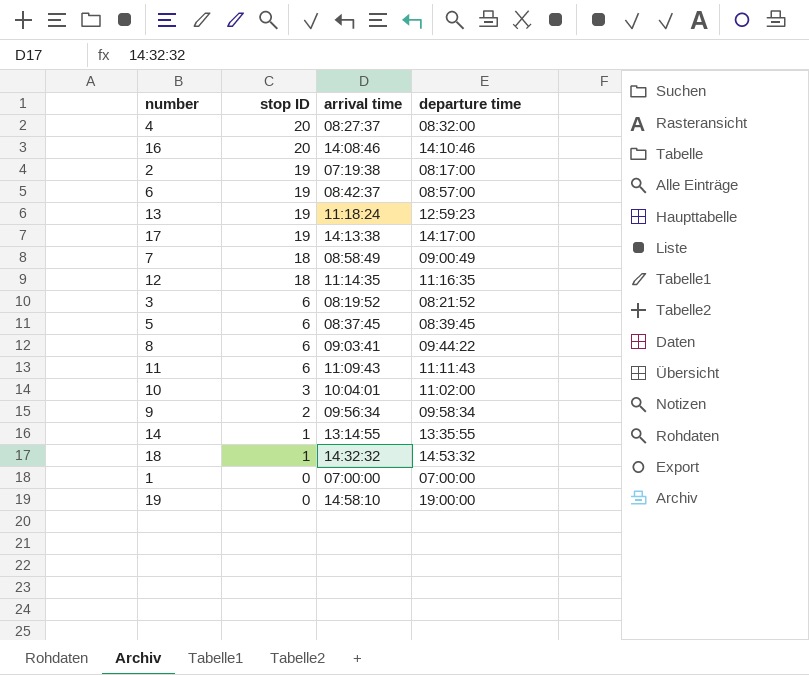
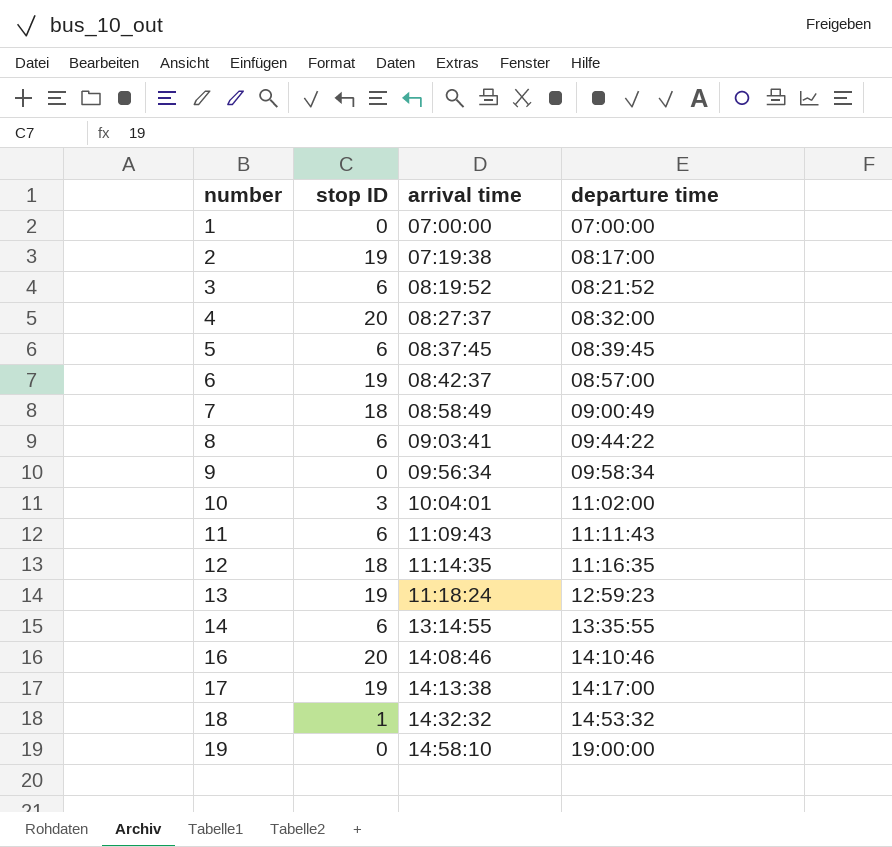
row order: stop ID descending -> number ascending
9 | stop ID: 2 -> 0
14 | stop ID: 1 -> 6

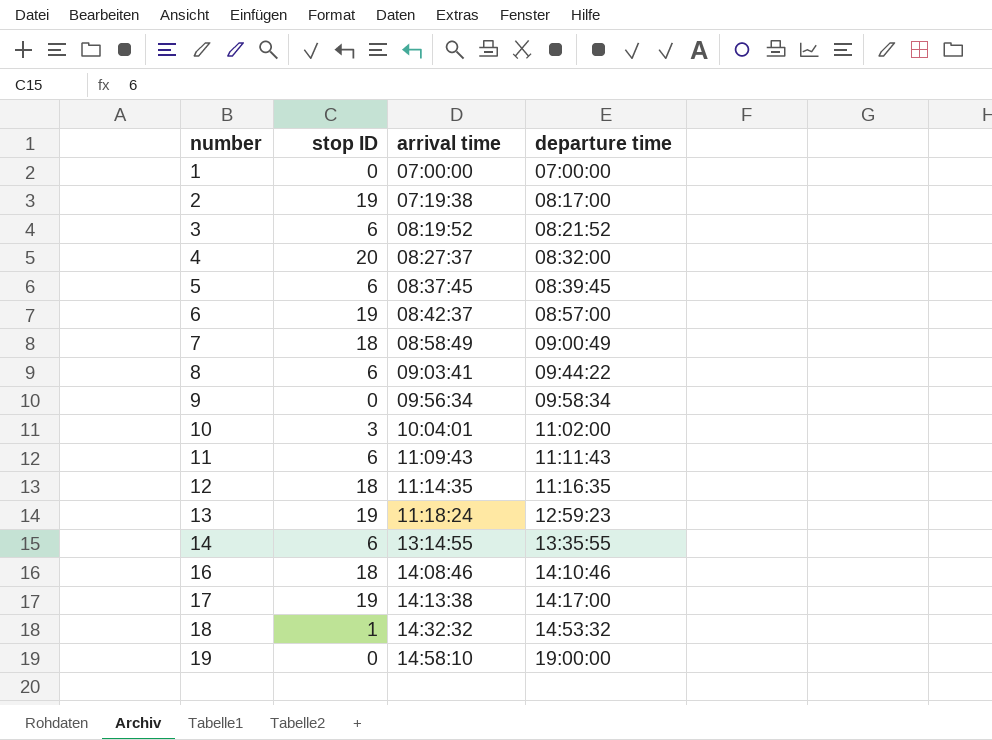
16 | stop ID: 20 -> 18

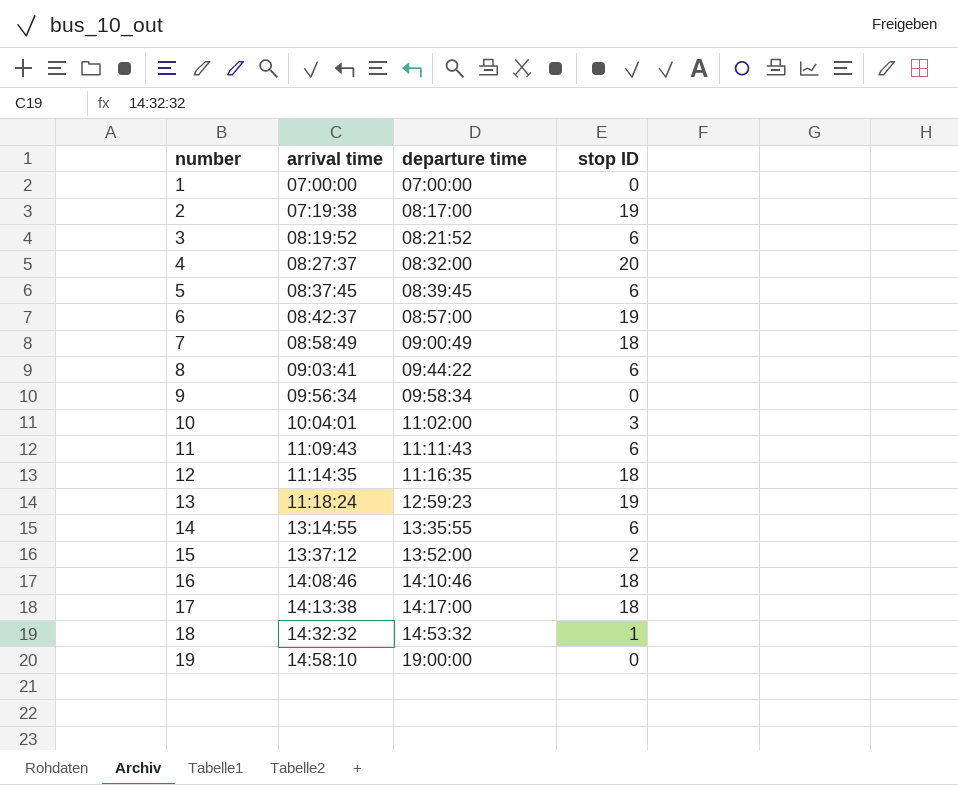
column stop ID | position: 2 -> 4
row 15: none -> 13:37:12 | 13:52:00 | 2
17 | stop ID: 19 -> 18

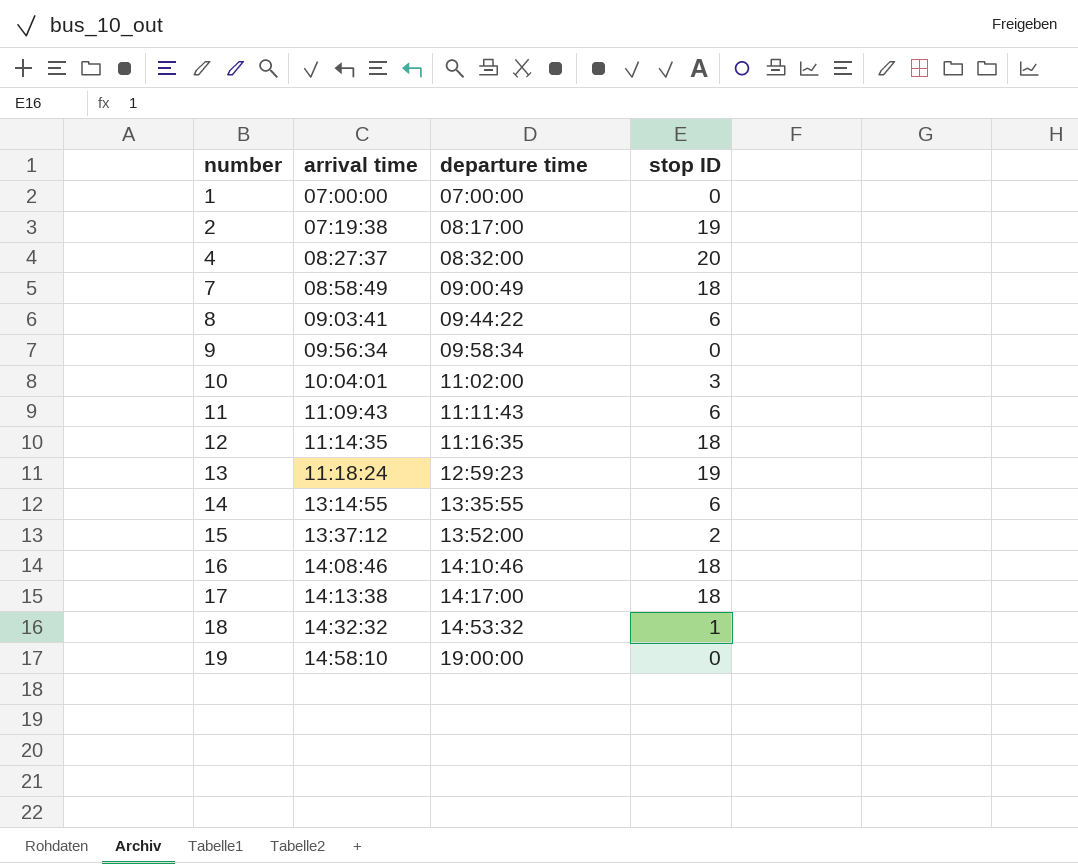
row 3: 08:19:52 | 08:21:52 | 6 -> none
row 5: 08:37:45 | 08:39:45 | 6 -> none
row 6: 08:42:37 | 08:57:00 | 19 -> none

